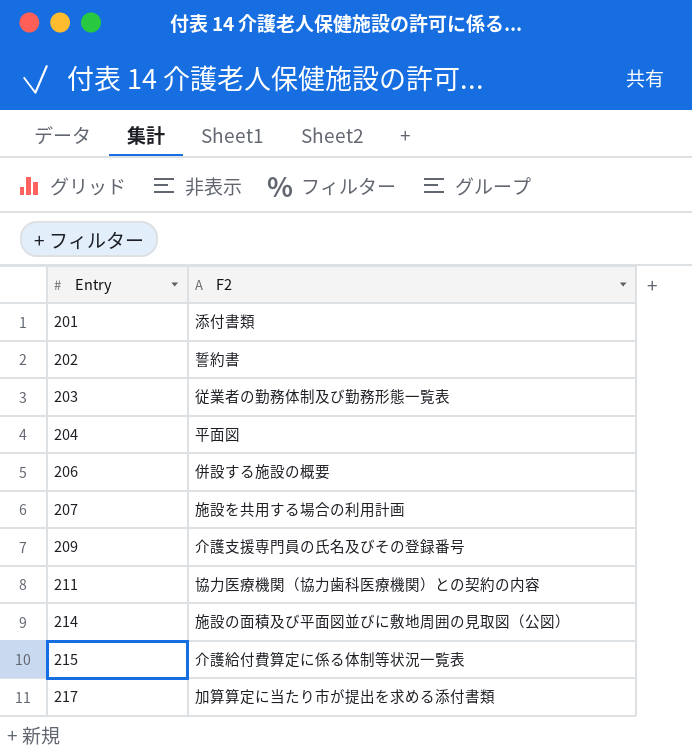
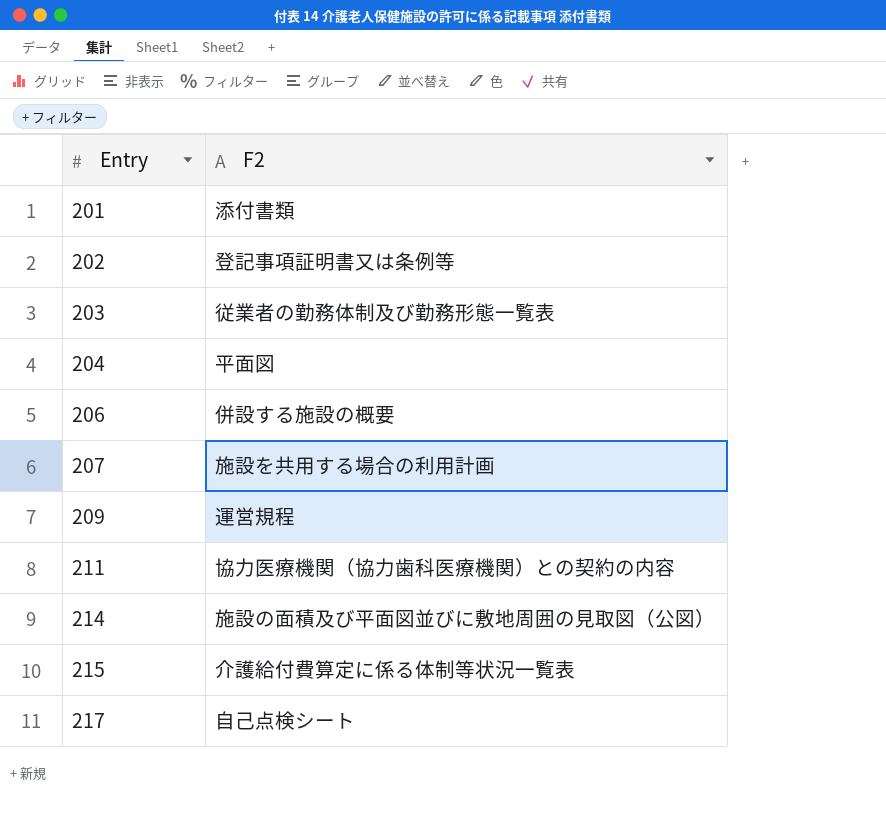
202 | F2: 誓約書 -> 登記事項証明書又は条例等
209 | F2: 介護支援専門員の氏名及びその登録番号 -> 運営規程
217 | F2: 加算算定に当たり市が提出を求める添付書類 -> 自己点検シート

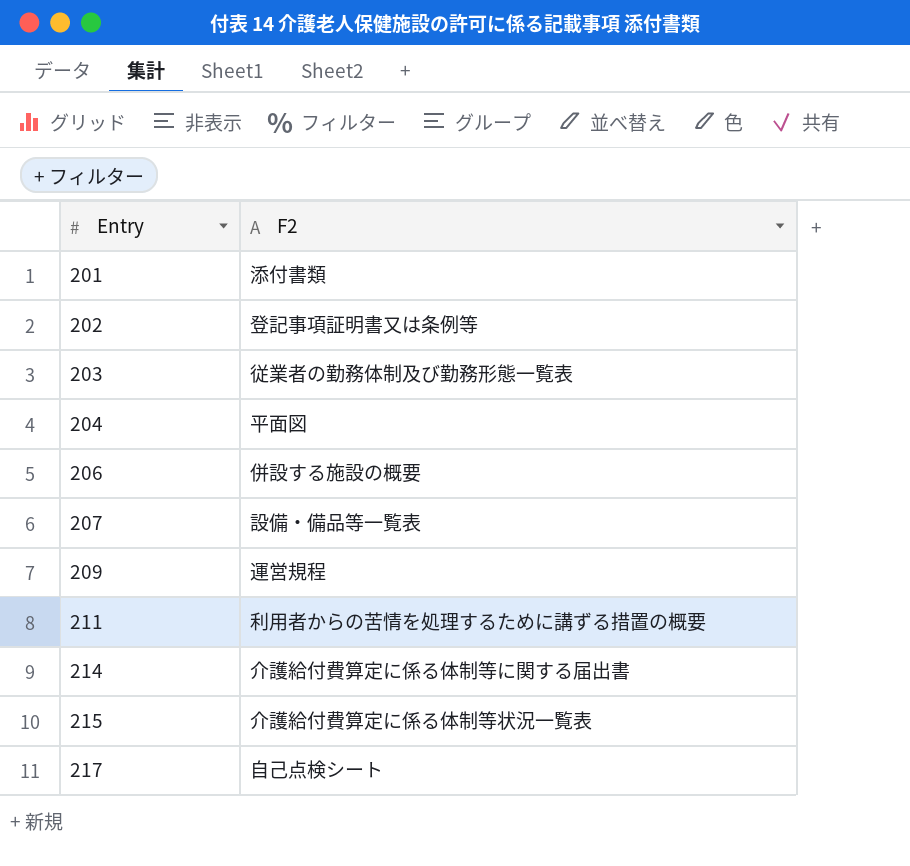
207 | F2: 施設を共用する場合の利用計画 -> 設備・備品等一覧表
211 | F2: 協力医療機関（協力歯科医療機関）との契約の内容 -> 利用者からの苦情を処理するために講ずる措置の概要
214 | F2: 施設の面積及び平面図並びに敷地周囲の見取図（公図） -> 介護給付費算定に係る体制等に関する届出書

